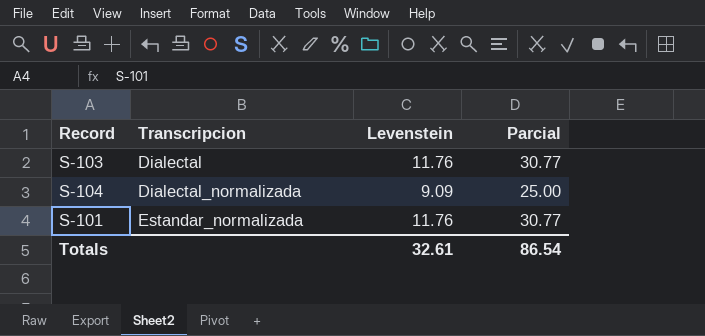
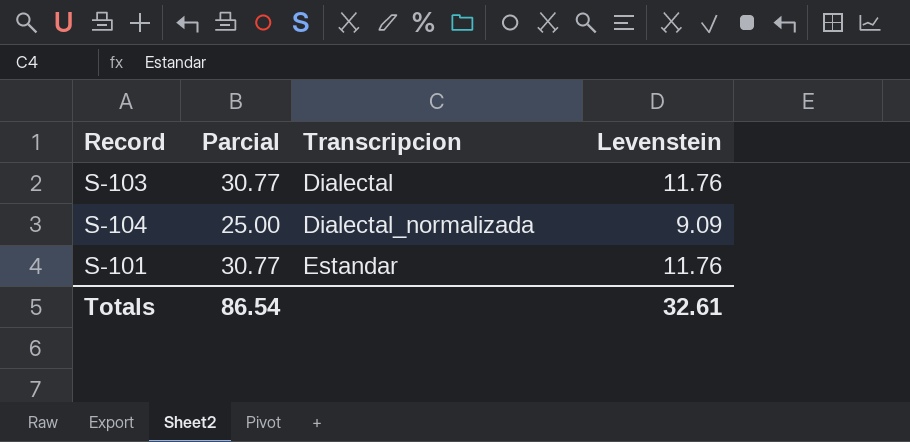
column Parcial | position: 4 -> 2
S-101 | Transcripcion: Estandar_normalizada -> Estandar

